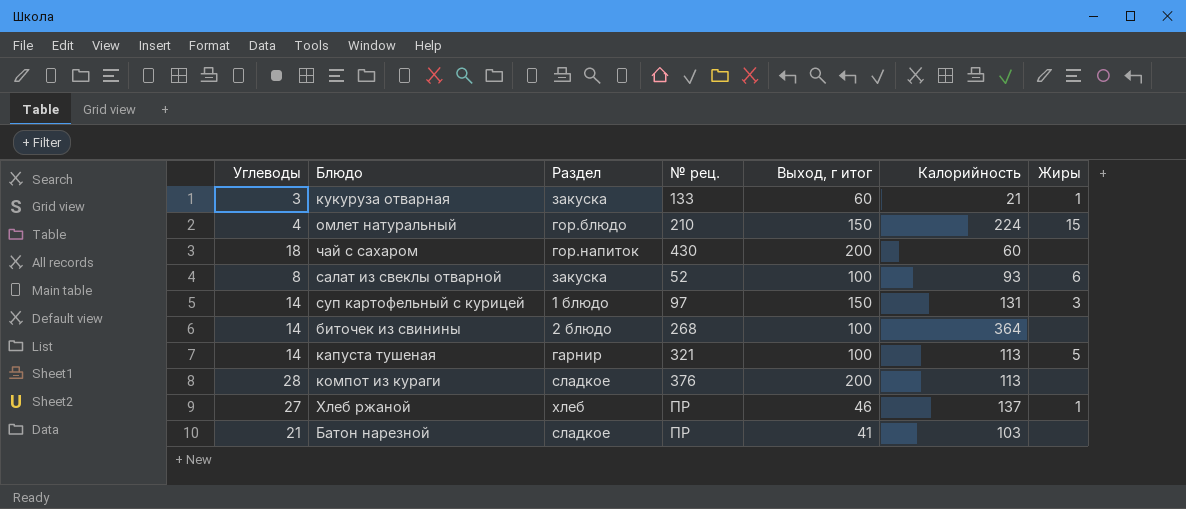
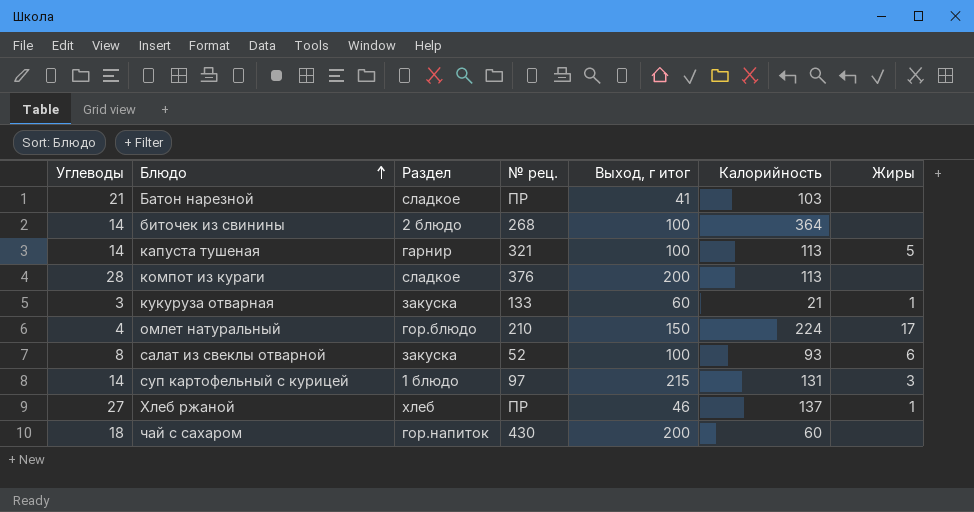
row order: none -> Блюдо ascending
омлет натуральный | Жиры: 15 -> 17
суп картофельный с курицей | Выход, г итог: 150 -> 215

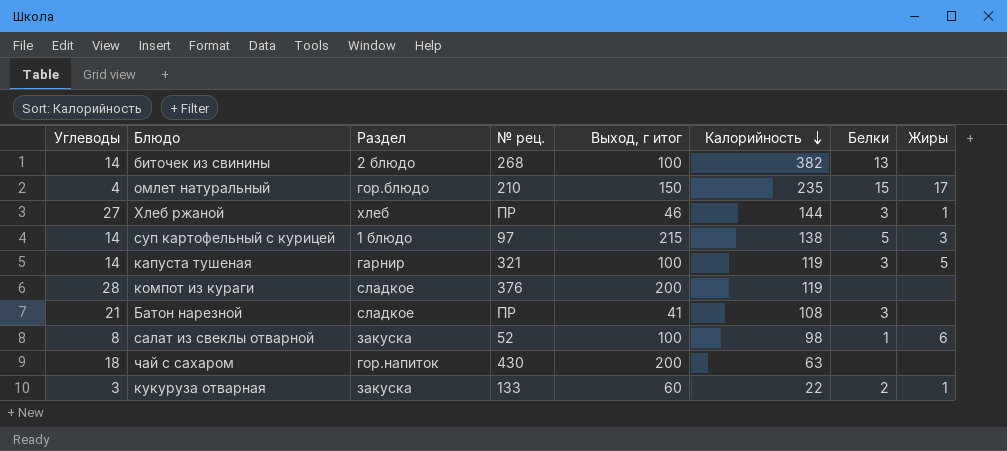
row order: Блюдо ascending -> Калорийность descending
column Белки | position: none -> 7
биточек из свинины | Калорийность: 364 -> 382
омлет натуральный | Калорийность: 224 -> 235
Хлеб ржаной | Калорийность: 137 -> 144
суп картофельный с курицей | Калорийность: 131 -> 138
капуста тушеная | Калорийность: 113 -> 119
компот из кураги | Калорийность: 113 -> 119
Батон нарезной | Калорийность: 103 -> 108
салат из свеклы отварной | Калорийность: 93 -> 98
чай с сахаром | Калорийность: 60 -> 63
кукуруза отварная | Калорийность: 21 -> 22

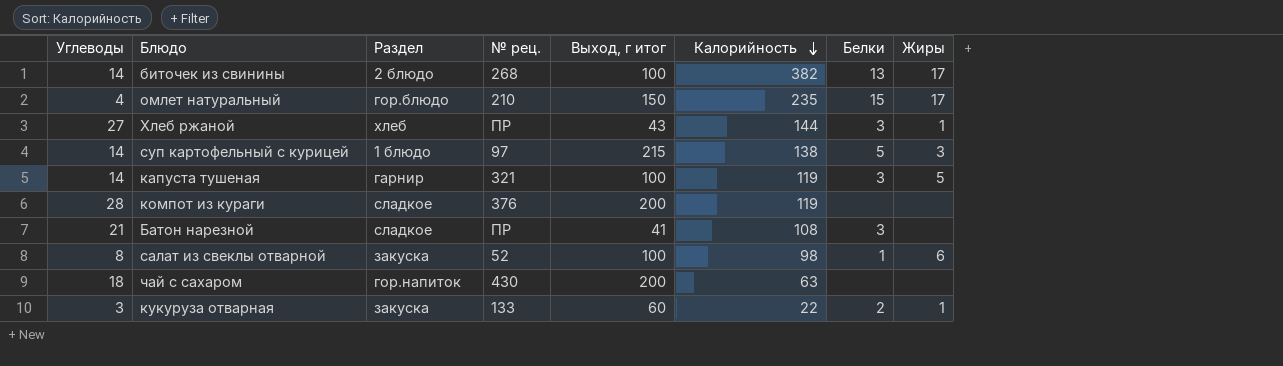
биточек из свинины | Жиры: none -> 17
Хлеб ржаной | Выход, г итог: 46 -> 43

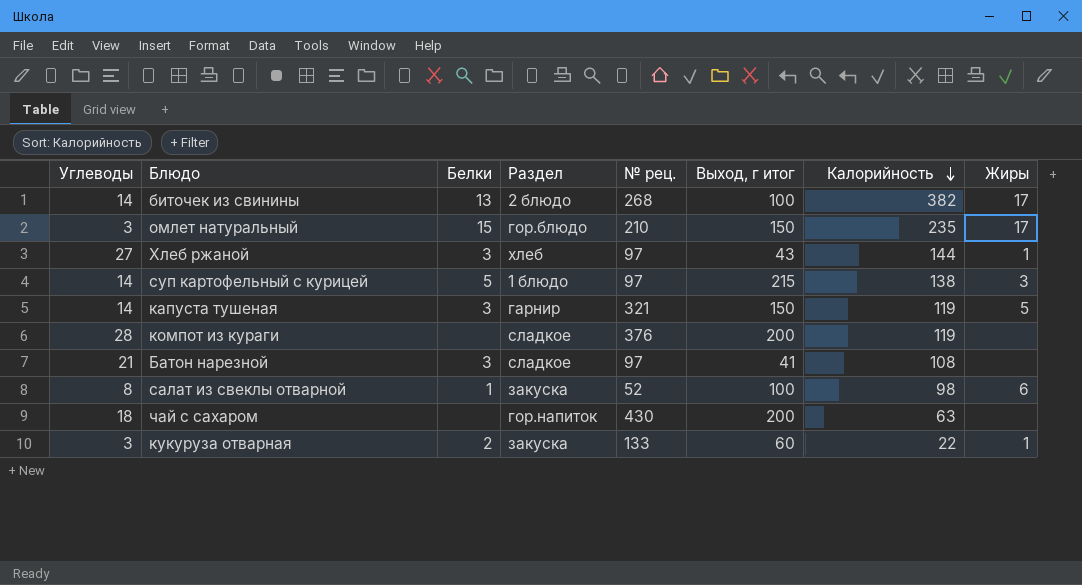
column Белки | position: 7 -> 3
омлет натуральный | Углеводы: 4 -> 3
Хлеб ржаной | № рец.: ПР -> 97
капуста тушеная | Выход, г итог: 100 -> 150
Батон нарезной | № рец.: ПР -> 97

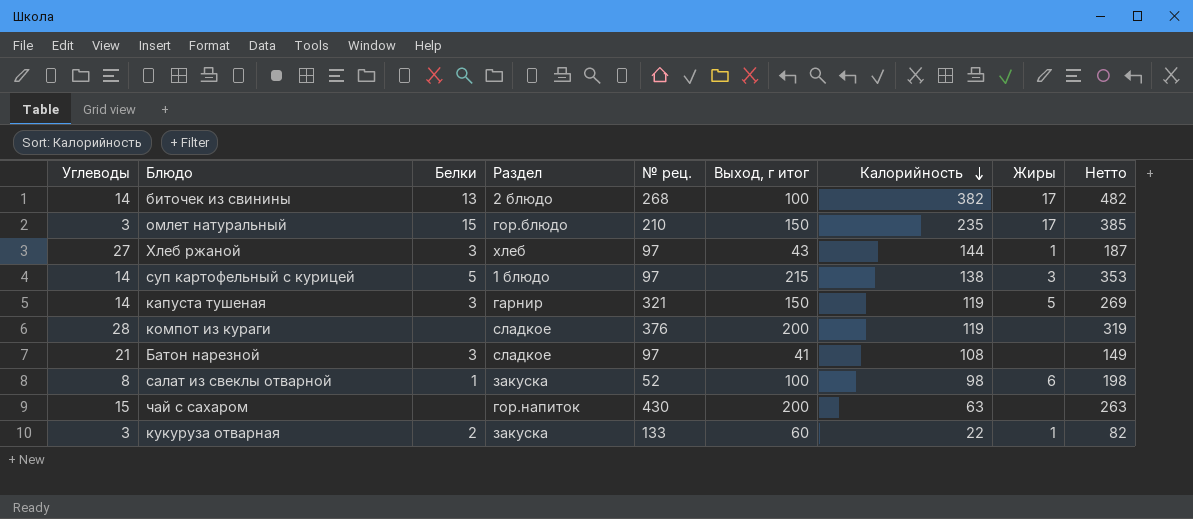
column Нетто | formula: none -> [Выход, г итог] + [Калорийность]
чай с сахаром | Углеводы: 18 -> 15

